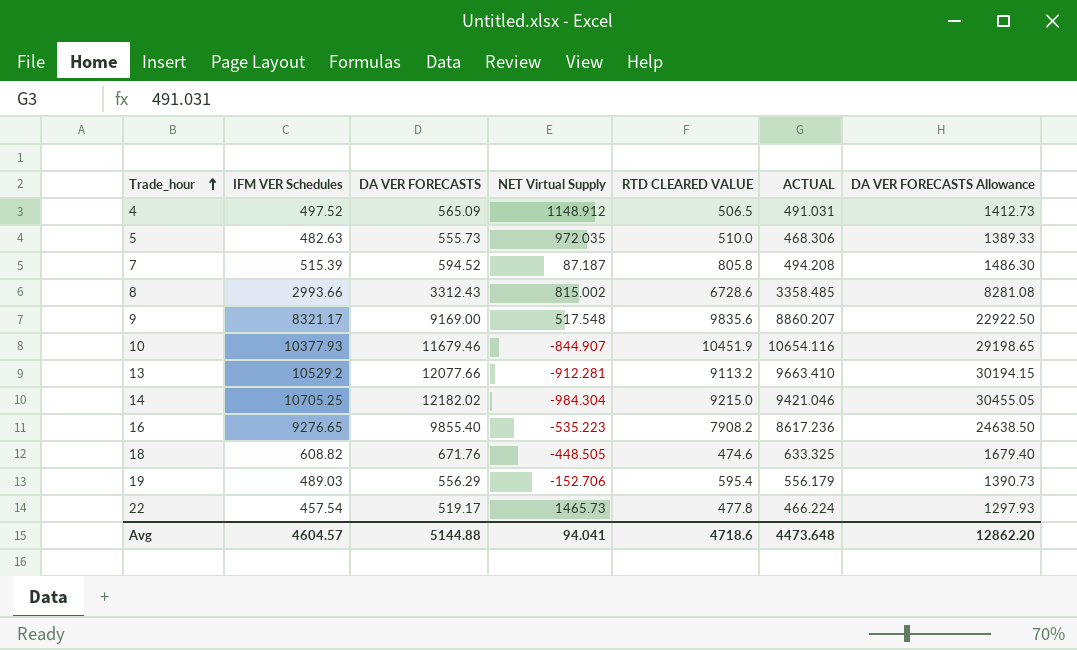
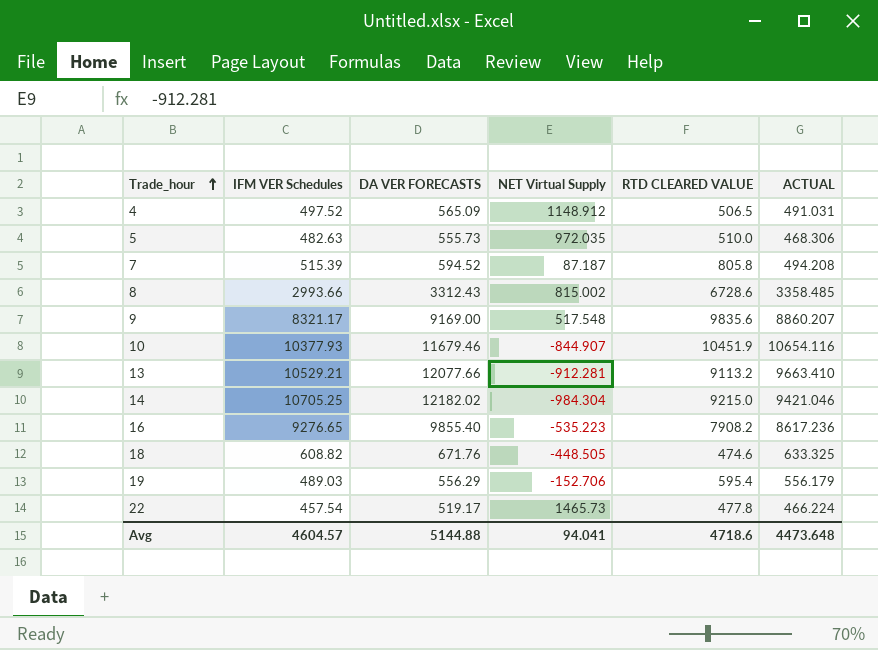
column DA VER FORECASTS Allowance | formula: [DA VER FORECASTS] * 2.5 -> none
13 | IFM VER Schedules: 10529.2 -> 10529.21

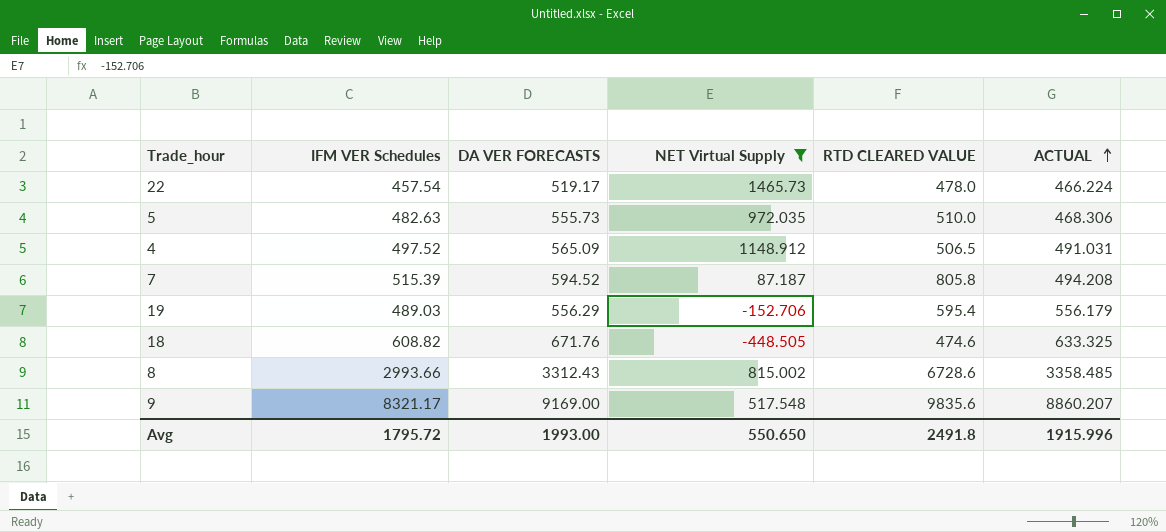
filter: none -> NET Virtual Supply >= -448.505
row order: Trade_hour ascending -> ACTUAL ascending
22 | RTD CLEARED VALUE: 477.8 -> 478.0
Avg | IFM VER Schedules: 4604.57 -> 1795.72
Avg | DA VER FORECASTS: 5144.88 -> 1993.00
Avg | NET Virtual Supply: 94.041 -> 550.650
Avg | RTD CLEARED VALUE: 4718.6 -> 2491.8
Avg | ACTUAL: 4473.648 -> 1915.996

